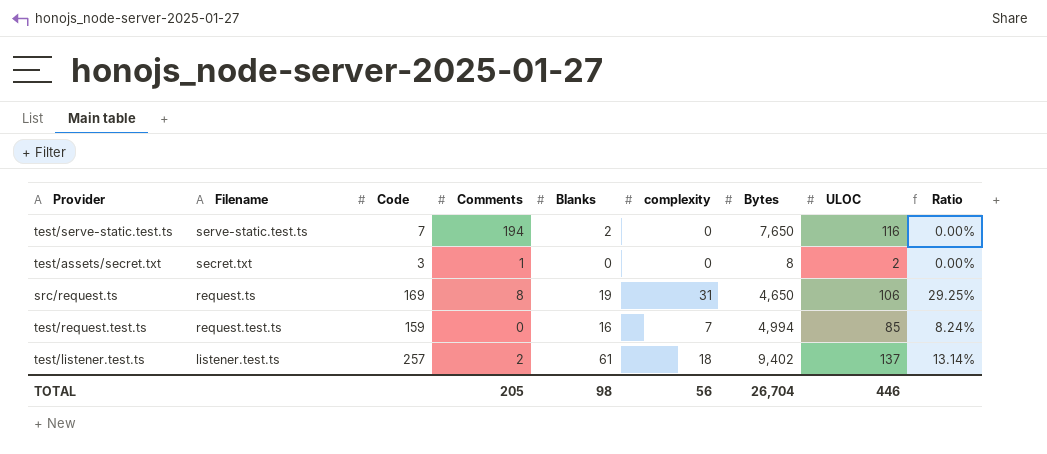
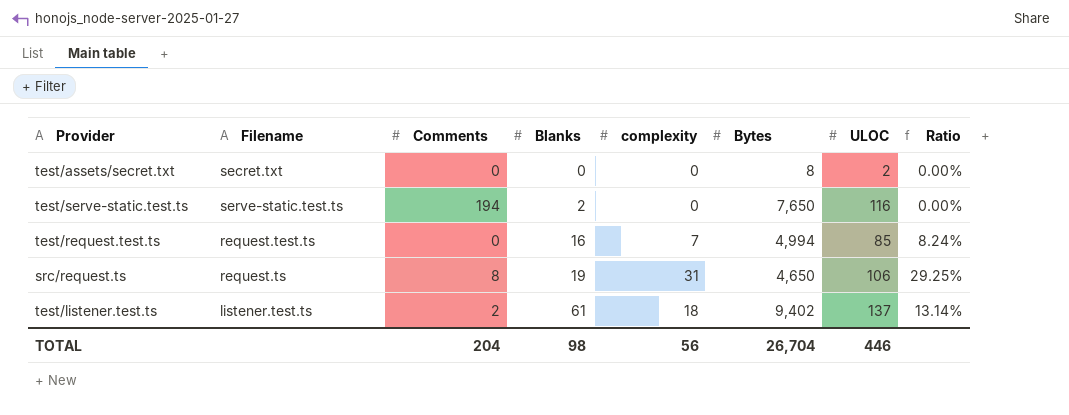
row order: Filename descending -> Blanks ascending
column Code | position: 3 -> none
test/assets/secret.txt | Comments: 1 -> 0
TOTAL | Comments: 205 -> 204

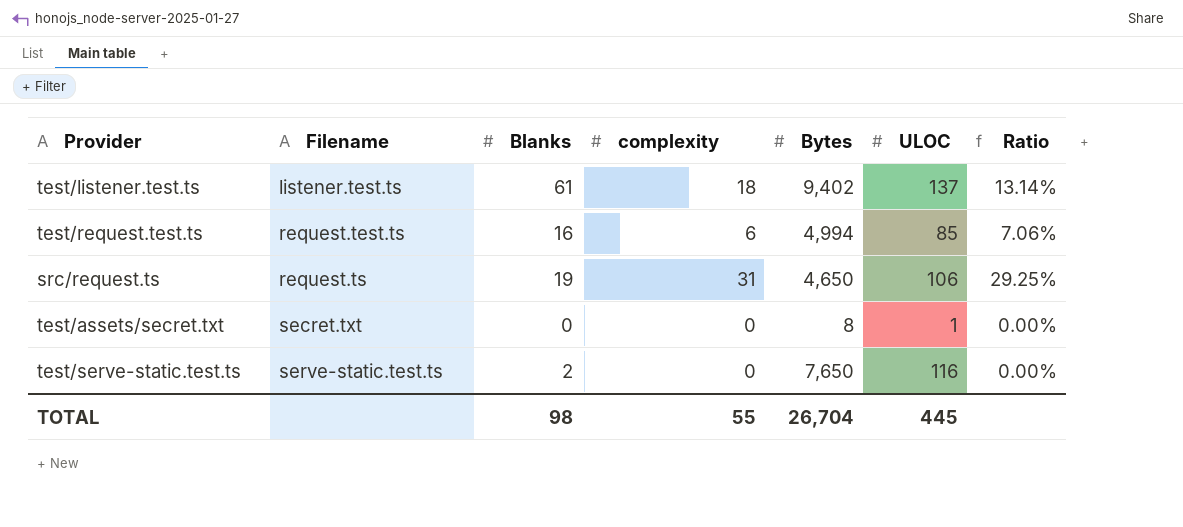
row order: Blanks ascending -> Filename ascending
column Comments | position: 3 -> none
test/request.test.ts | complexity: 7 -> 6
test/request.test.ts | Ratio: 8.24% -> 7.06%
test/assets/secret.txt | ULOC: 2 -> 1
TOTAL | complexity: 56 -> 55
TOTAL | ULOC: 446 -> 445

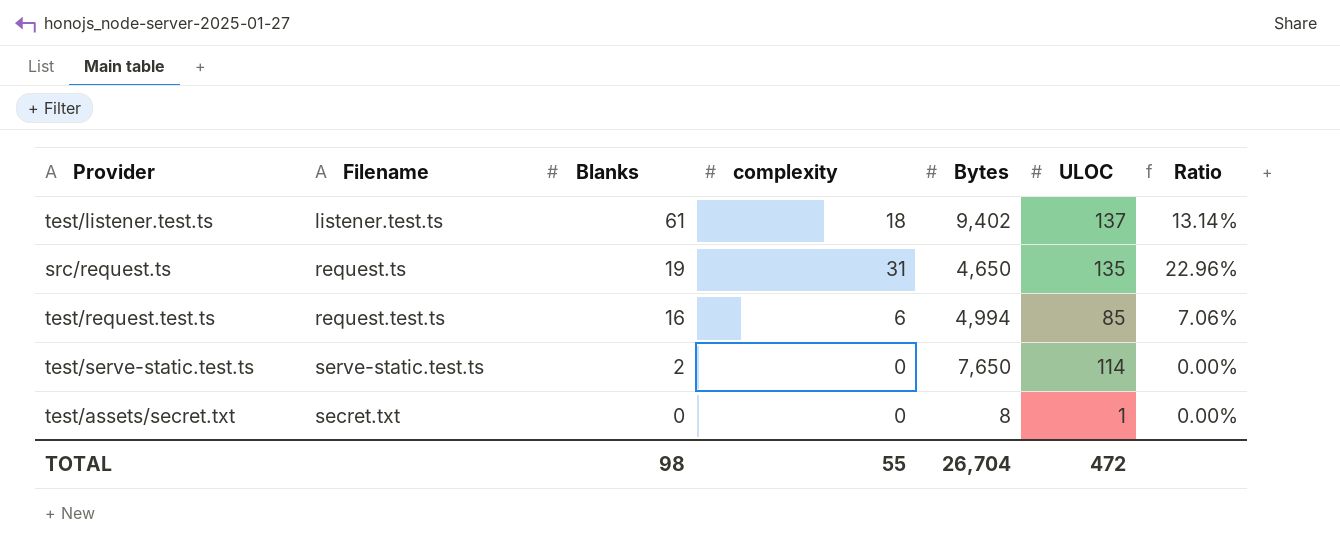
row order: Filename ascending -> Blanks descending
src/request.ts | ULOC: 106 -> 135
src/request.ts | Ratio: 29.25% -> 22.96%
test/serve-static.test.ts | ULOC: 116 -> 114
TOTAL | ULOC: 445 -> 472

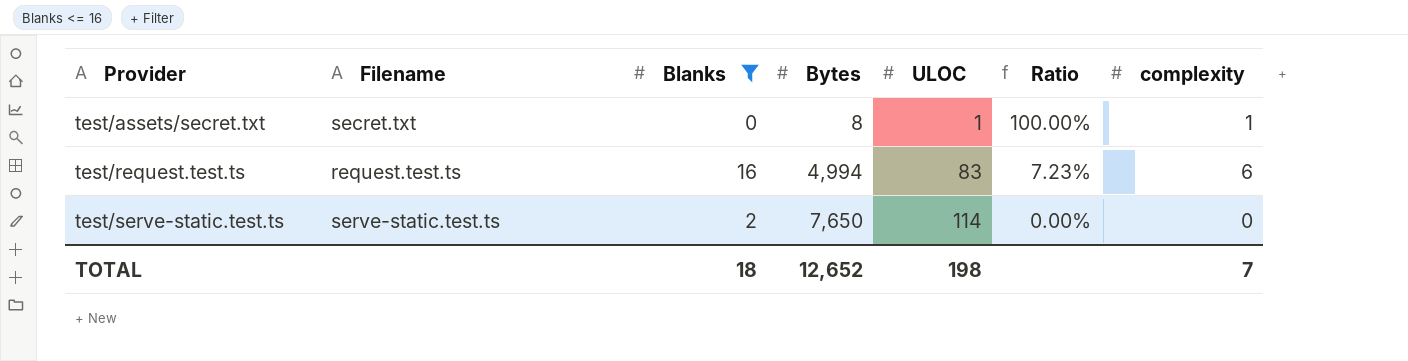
filter: none -> Blanks <= 16
row order: Blanks descending -> Provider ascending
column complexity | position: 4 -> 7
test/assets/secret.txt | Ratio: 0.00% -> 100.00%
test/assets/secret.txt | complexity: 0 -> 1
test/request.test.ts | ULOC: 85 -> 83
test/request.test.ts | Ratio: 7.06% -> 7.23%
TOTAL | Blanks: 98 -> 18
TOTAL | Bytes: 26,704 -> 12,652
TOTAL | ULOC: 472 -> 198
TOTAL | complexity: 55 -> 7

